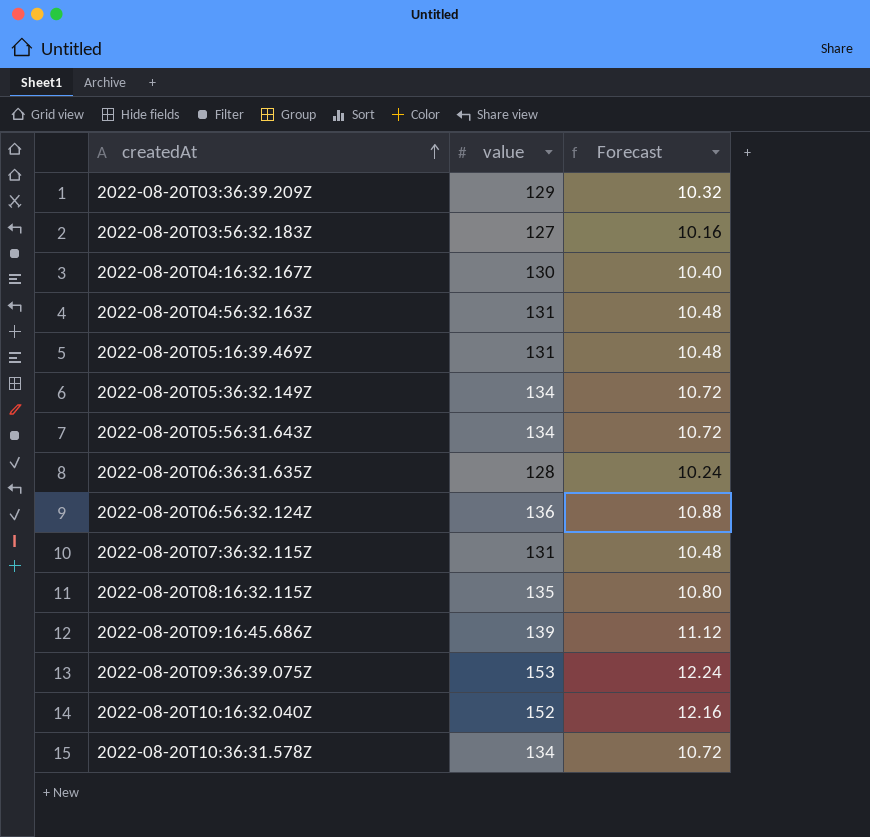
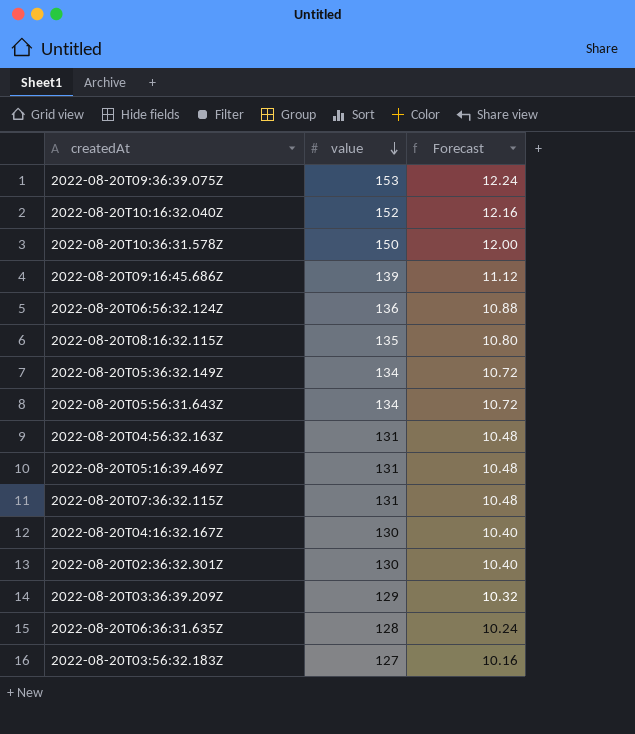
row order: createdAt ascending -> value descending
2022-08-20T10:36:31.578Z | value: 134 -> 150
2022-08-20T10:36:31.578Z | Forecast: 10.72 -> 12.00
row 2022-08-20T02:36:32.301Z: none -> 130 | 10.40

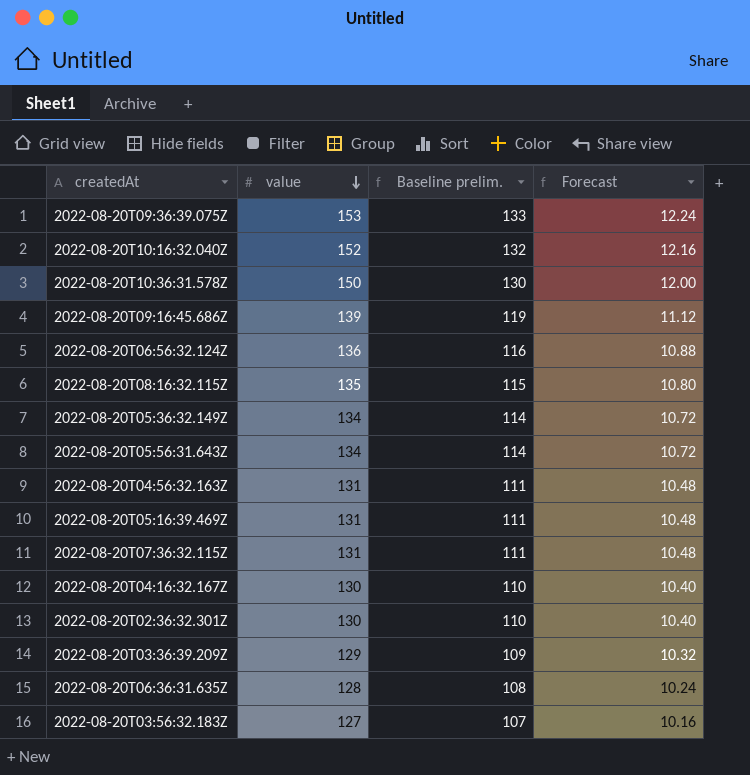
column Baseline prelim. | formula: none -> [value] - 20

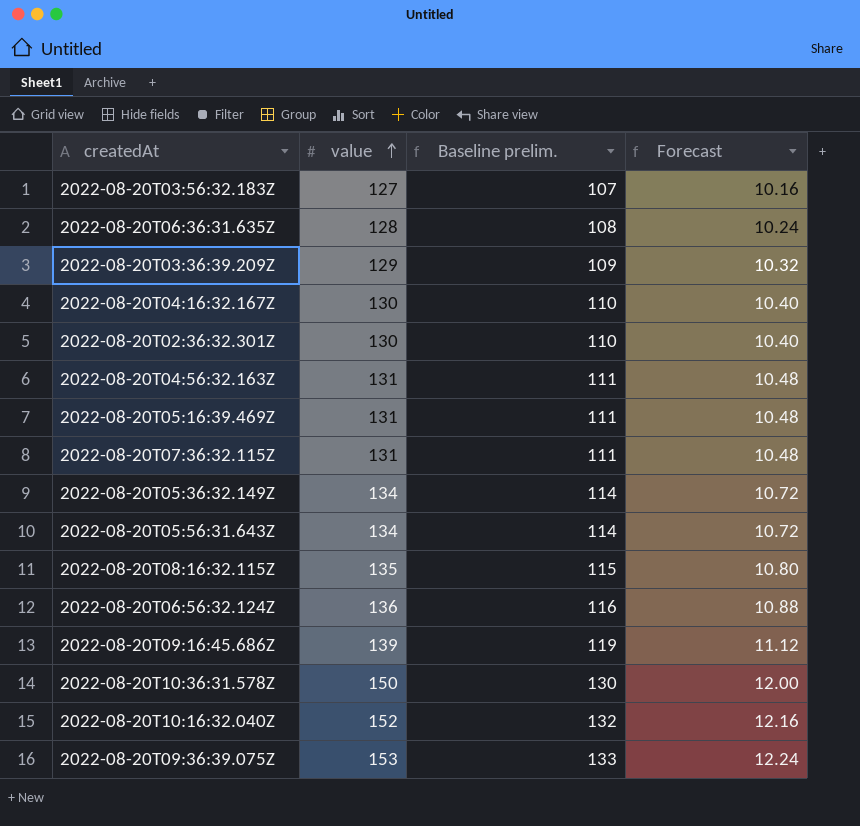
row order: value descending -> value ascending

